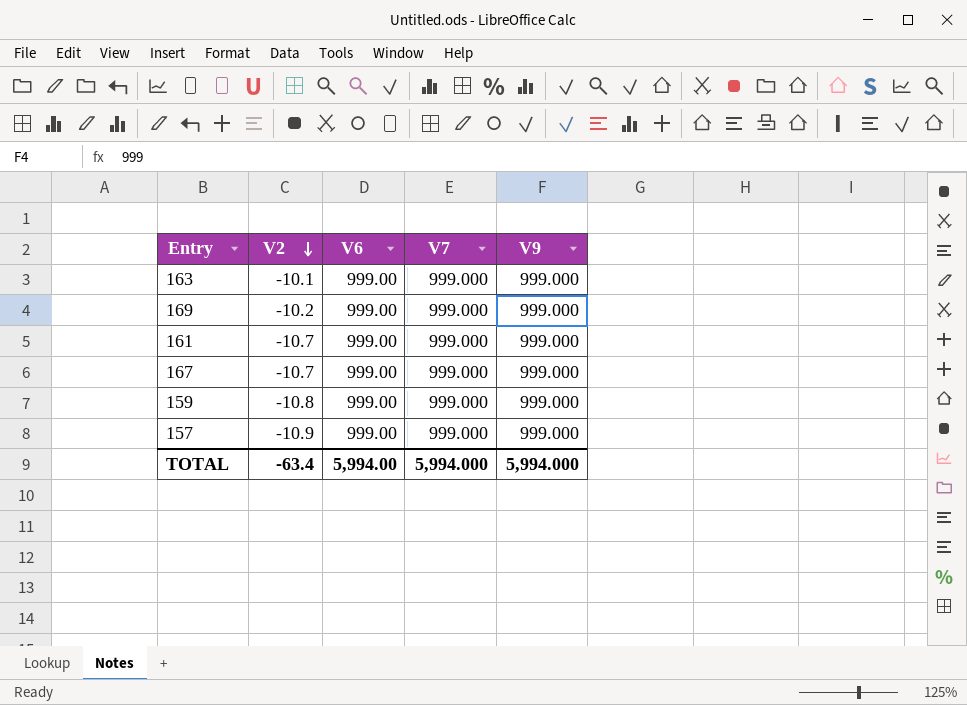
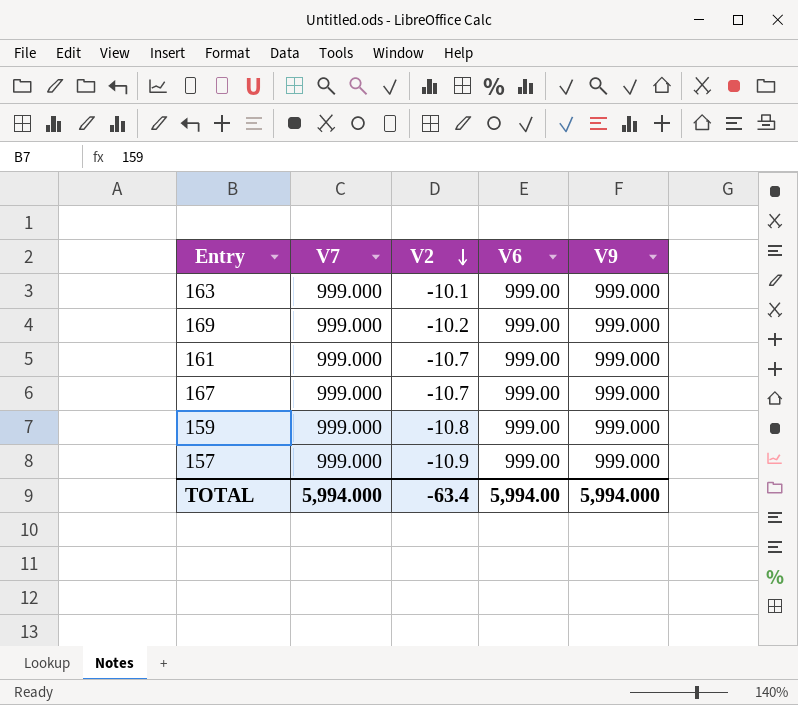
column V7 | position: 4 -> 2

